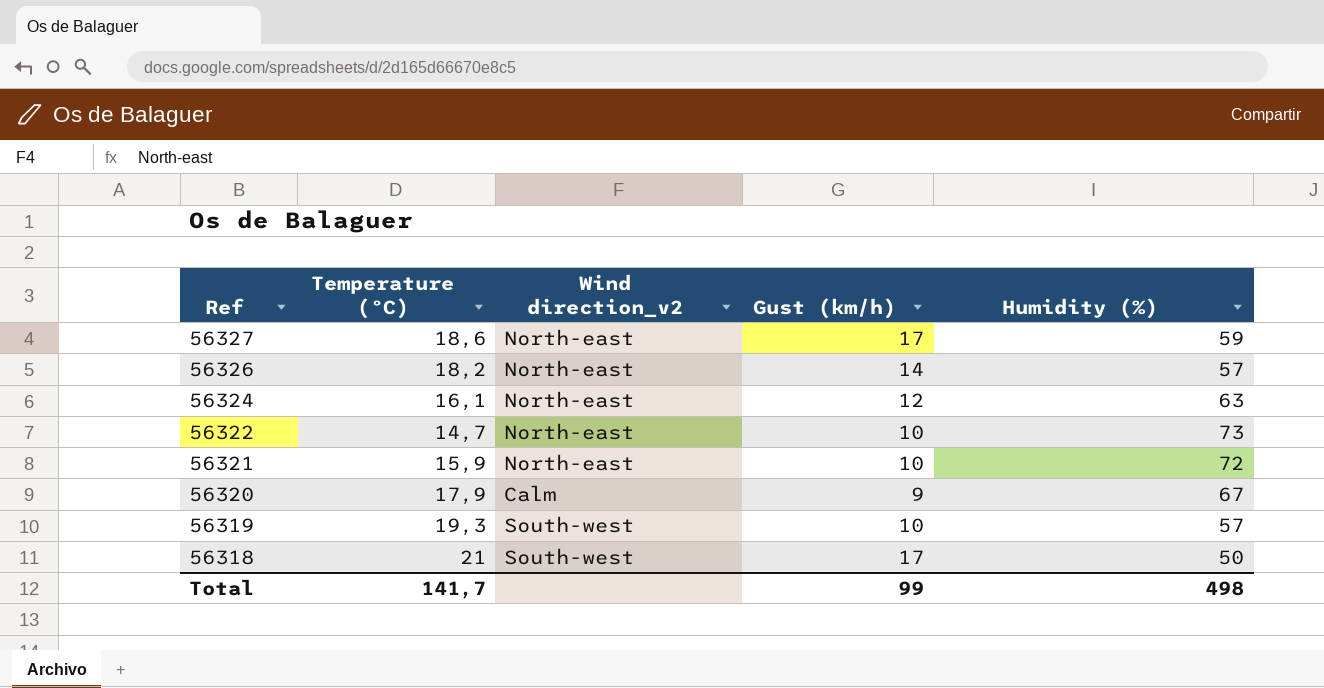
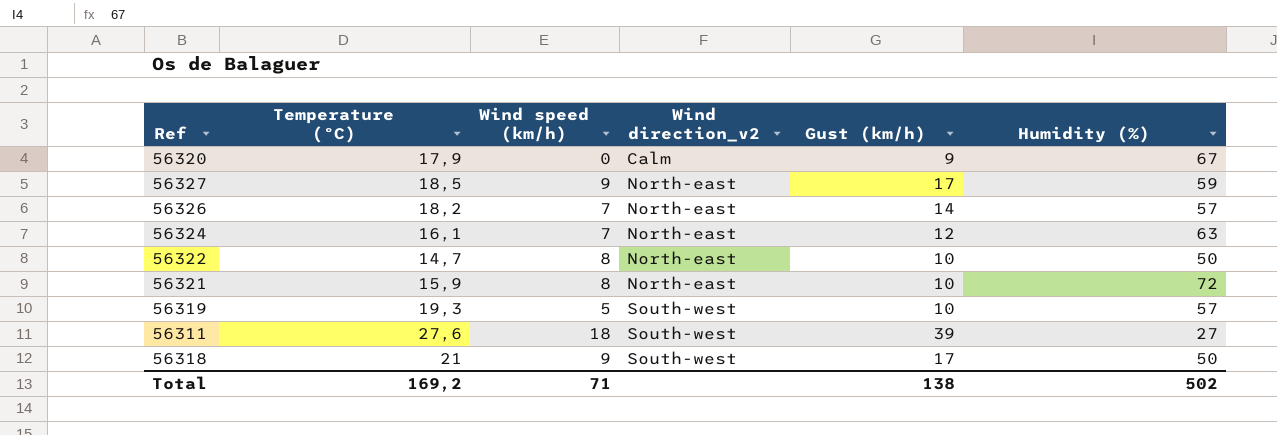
row order: Ref descending -> Wind direction_v2 ascending
column Wind speed (km/h) | position: none -> 3
56327 | Temperature (ºC): 18,6 -> 18,5
56322 | Humidity (%): 73 -> 50
row 56311: none -> 27,6 | 18 | South-west | 39 | 27
Total | Temperature (ºC): 141,7 -> 169,2
Total | Gust (km/h): 99 -> 138
Total | Humidity (%): 498 -> 502

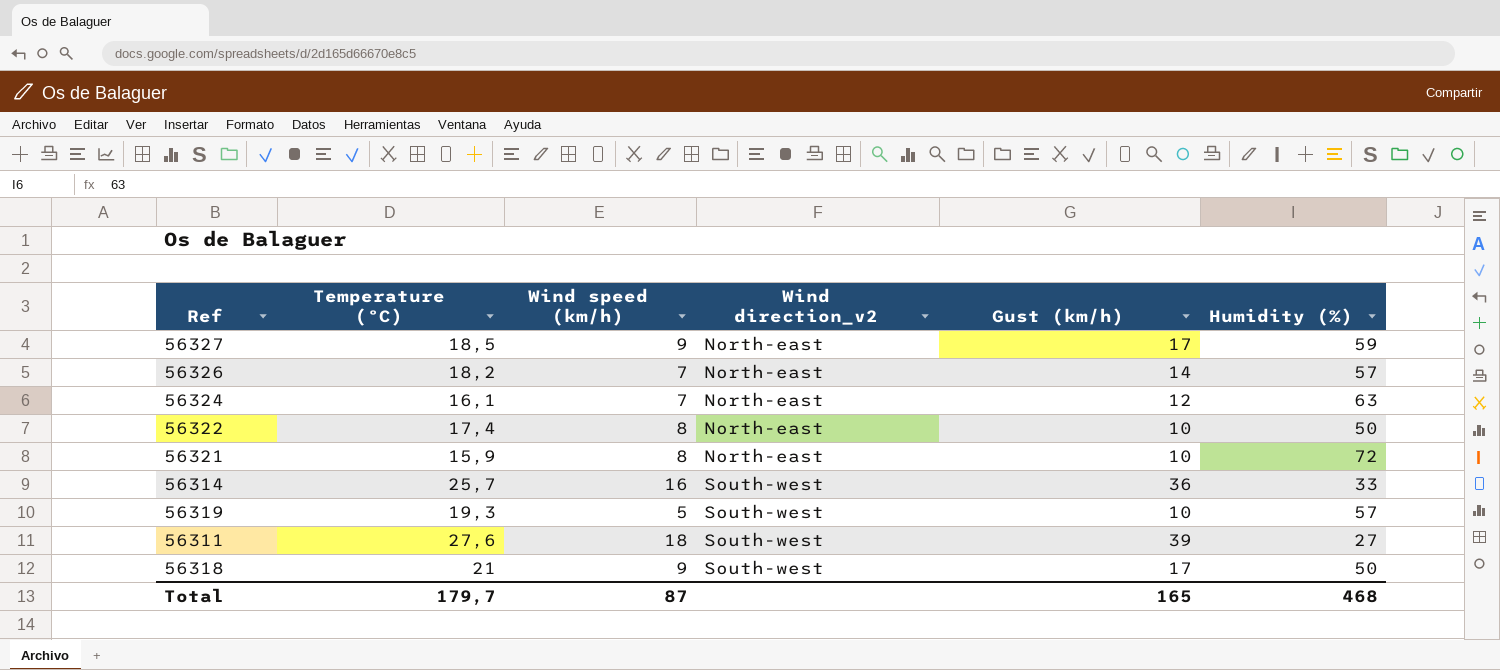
row 56320: 17,9 | 0 | Calm | 9 | 67 -> none
56322 | Temperature (ºC): 14,7 -> 17,4
row 56314: none -> 25,7 | 16 | South-west | 36 | 33
Total | Temperature (ºC): 169,2 -> 179,7
Total | Wind speed (km/h): 71 -> 87
Total | Gust (km/h): 138 -> 165
Total | Humidity (%): 502 -> 468

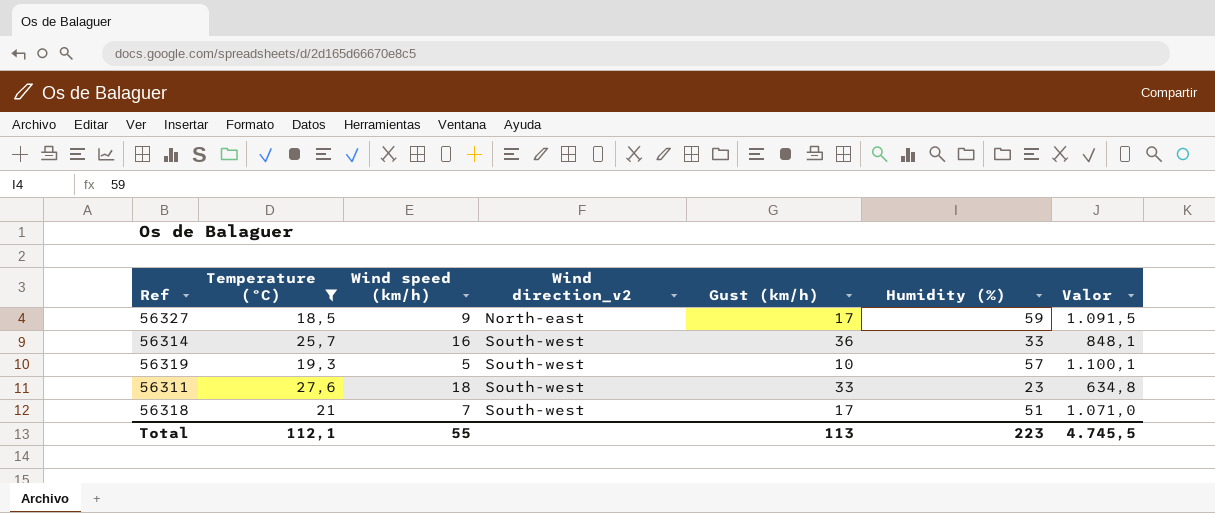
filter: none -> Temperature (ºC) >= 18,5
column Valor | formula: none -> [Temperature (ºC)] * [Humidity (%)]
56311 | Gust (km/h): 39 -> 33
56311 | Humidity (%): 27 -> 23
56318 | Wind speed (km/h): 9 -> 7
56318 | Humidity (%): 50 -> 51
Total | Temperature (ºC): 179,7 -> 112,1
Total | Wind speed (km/h): 87 -> 55
Total | Gust (km/h): 165 -> 113
Total | Humidity (%): 468 -> 223

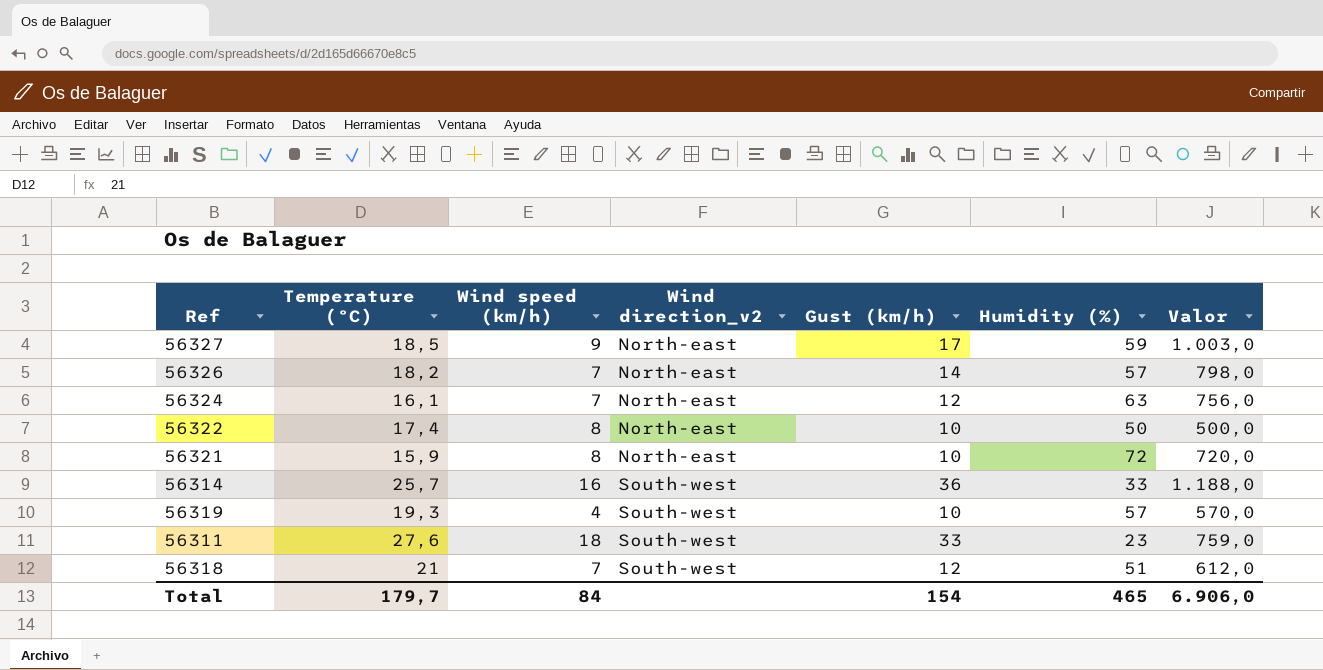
filter: Temperature (ºC) >= 18,5 -> none
column Valor | formula: [Temperature (ºC)] * [Humidity (%)] -> [Gust (km/h)] * [Humidity (%)]
56319 | Wind speed (km/h): 5 -> 4
56318 | Gust (km/h): 17 -> 12
Total | Temperature (ºC): 112,1 -> 179,7
Total | Wind speed (km/h): 55 -> 84
Total | Gust (km/h): 113 -> 154
Total | Humidity (%): 223 -> 465
Total | Valor: 4.745,5 -> 6.906,0

